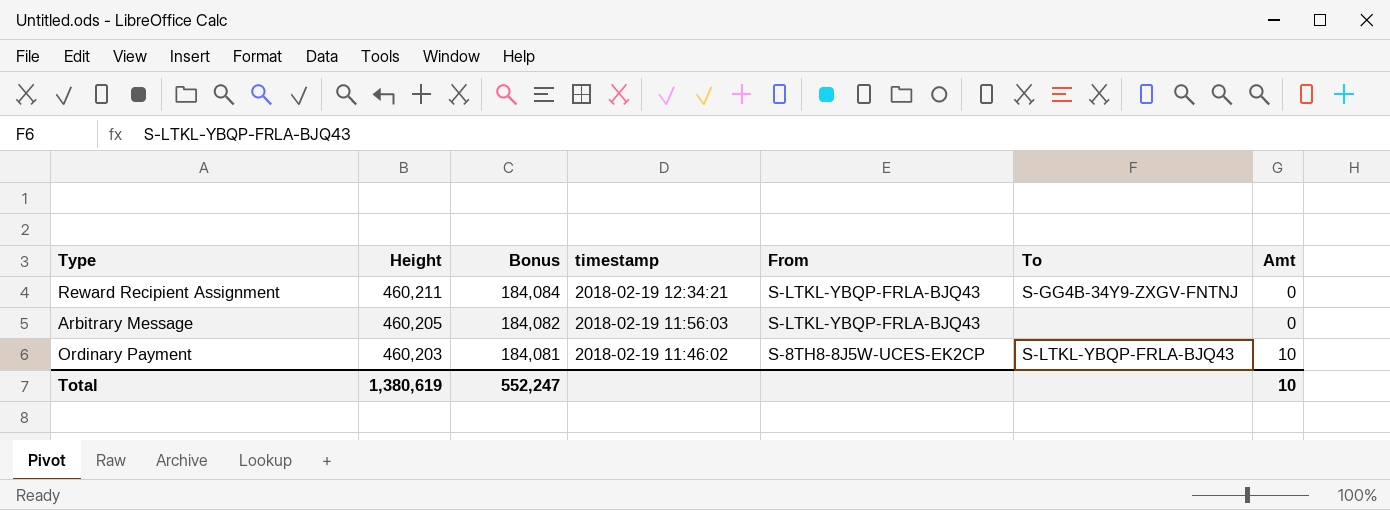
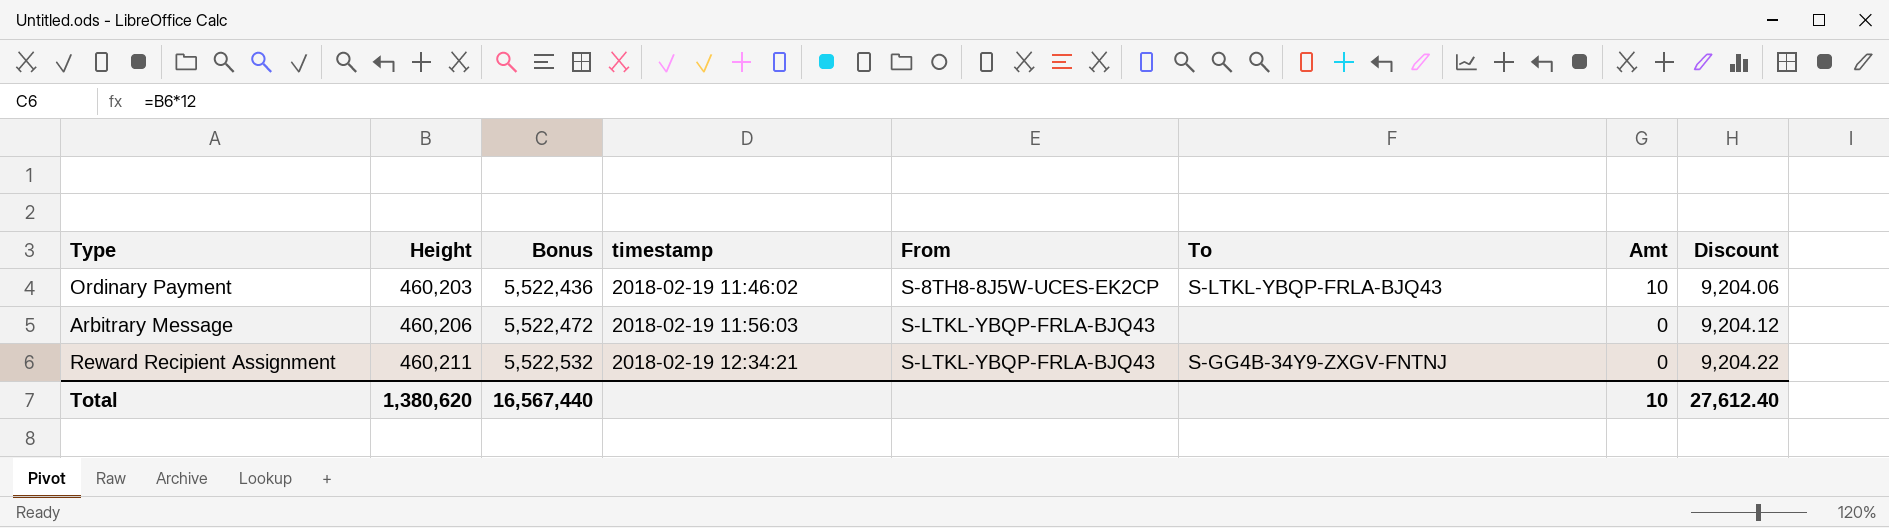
row order: Height descending -> Height ascending
column Bonus | formula: [Height] * 0.4 -> [Height] * 12
column Discount | formula: none -> [Height] * 0.02
Arbitrary Message | Height: 460,205 -> 460,206
Total | Height: 1,380,619 -> 1,380,620
Total | Bonus: 552,247 -> 16,567,440

